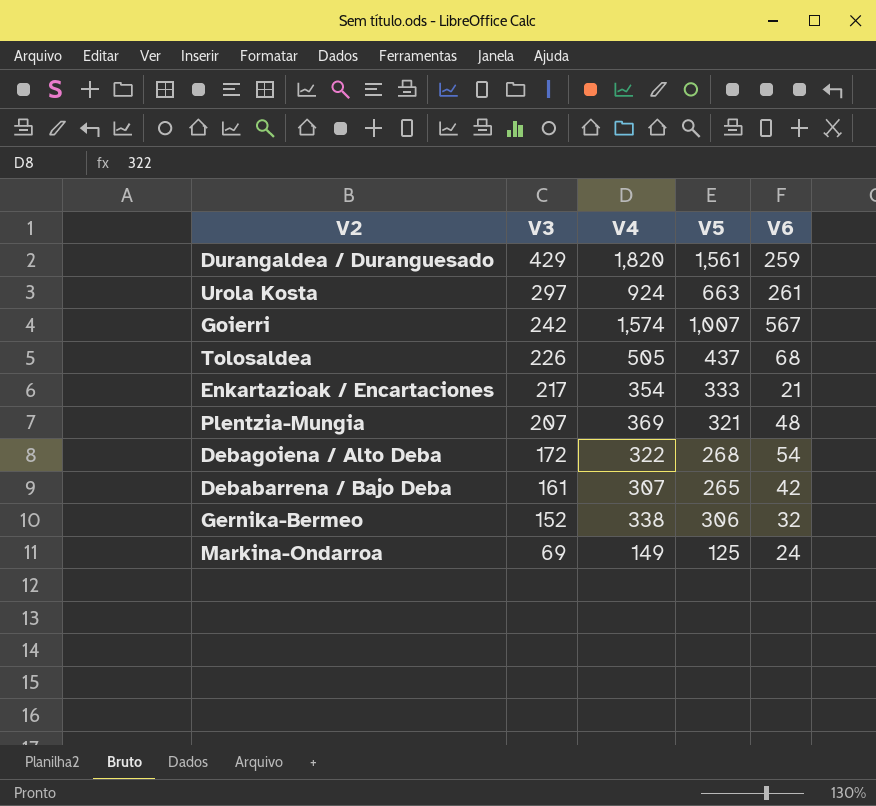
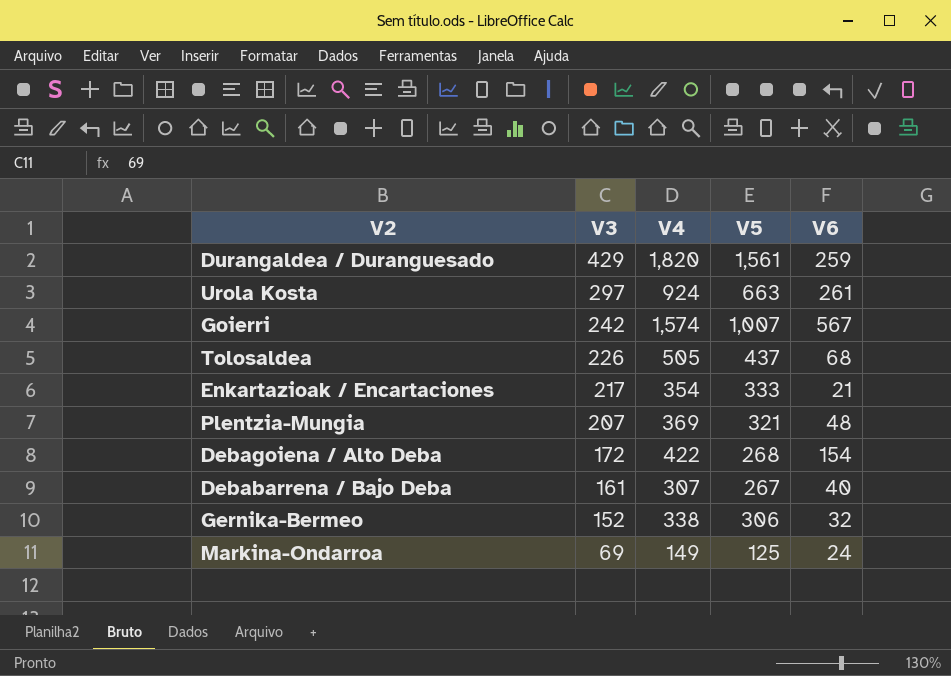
Debagoiena / Alto Deba | V4: 322 -> 422
Debagoiena / Alto Deba | V6: 54 -> 154
Debabarrena / Bajo Deba | V5: 265 -> 267
Debabarrena / Bajo Deba | V6: 42 -> 40

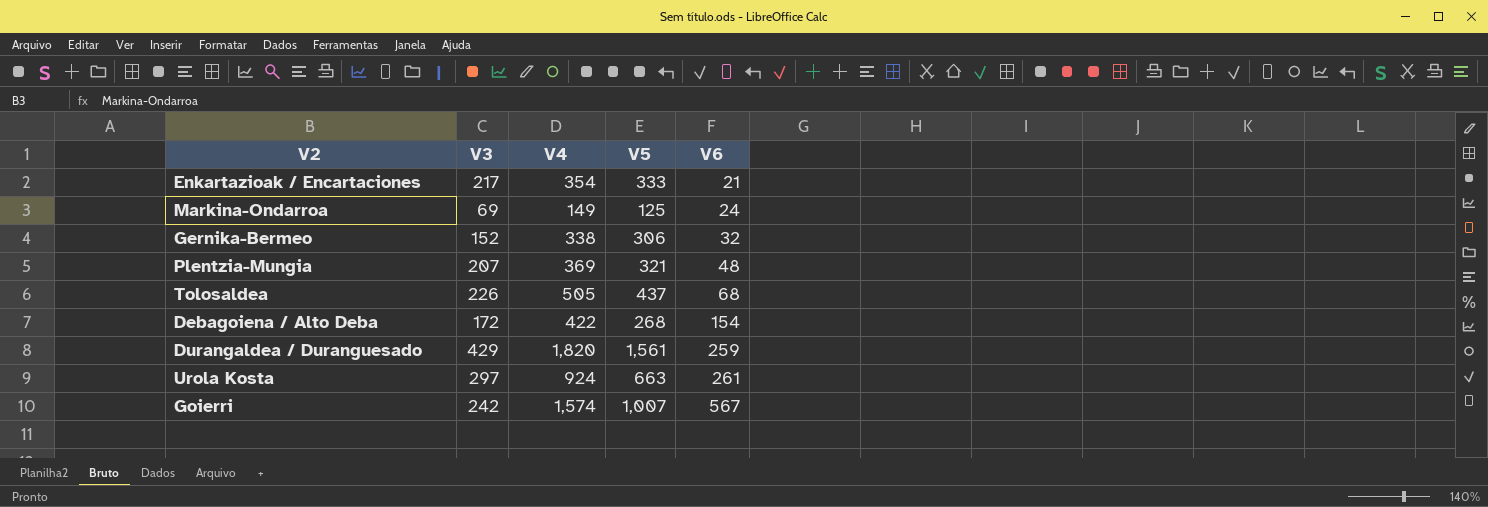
row order: V3 descending -> V6 ascending
row Debabarrena / Bajo Deba: 161 | 307 | 267 | 40 -> none

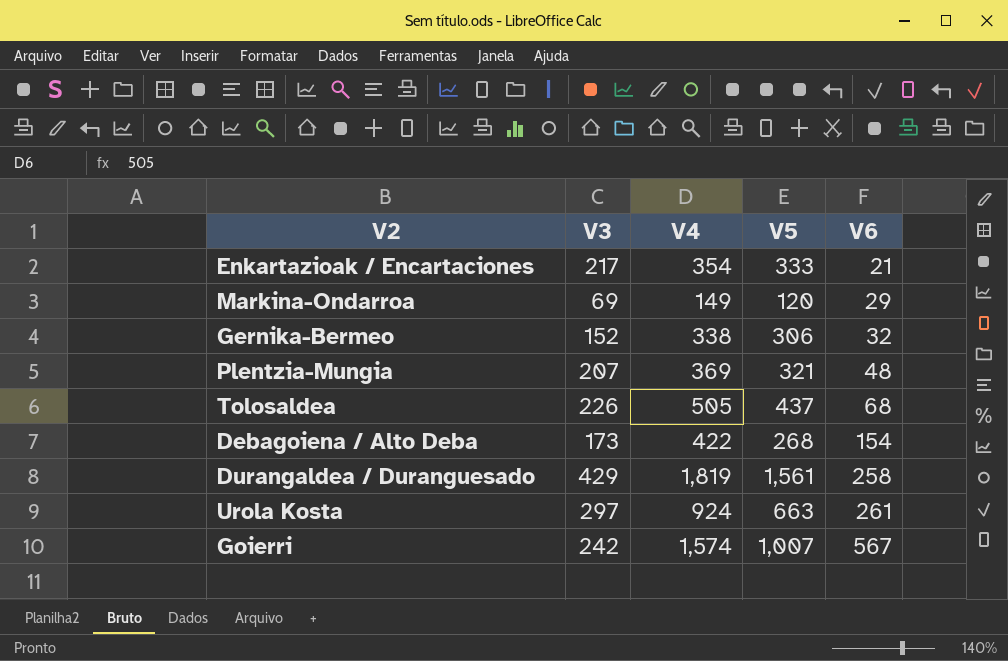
Markina-Ondarroa | V5: 125 -> 120
Markina-Ondarroa | V6: 24 -> 29
Debagoiena / Alto Deba | V3: 172 -> 173
Durangaldea / Duranguesado | V4: 1,820 -> 1,819
Durangaldea / Duranguesado | V6: 259 -> 258

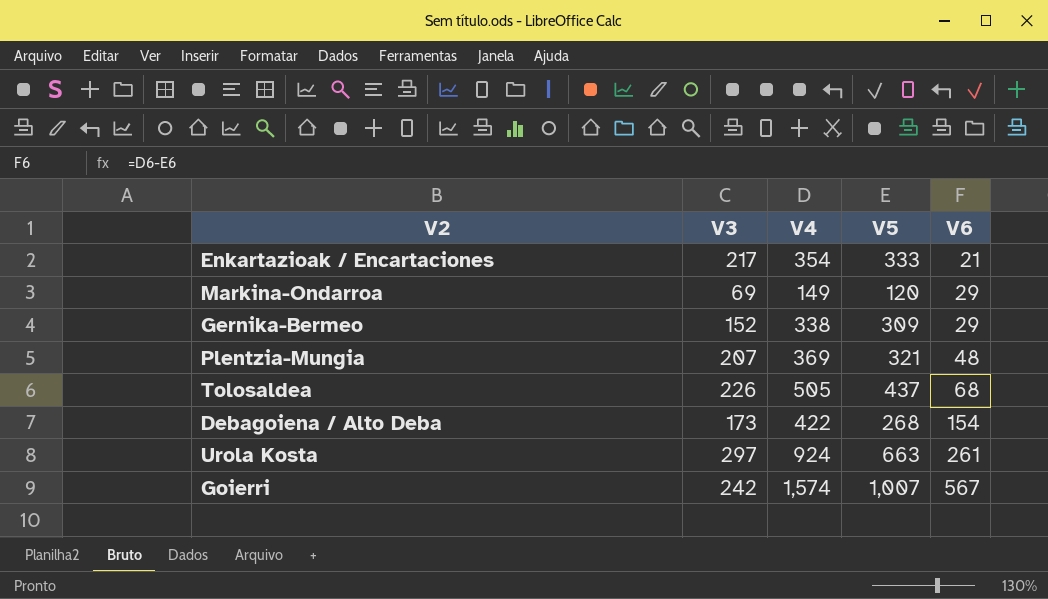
row Durangaldea / Duranguesado: 429 | 1,819 | 1,561 | 258 -> none
Gernika-Bermeo | V5: 306 -> 309
Gernika-Bermeo | V6: 32 -> 29

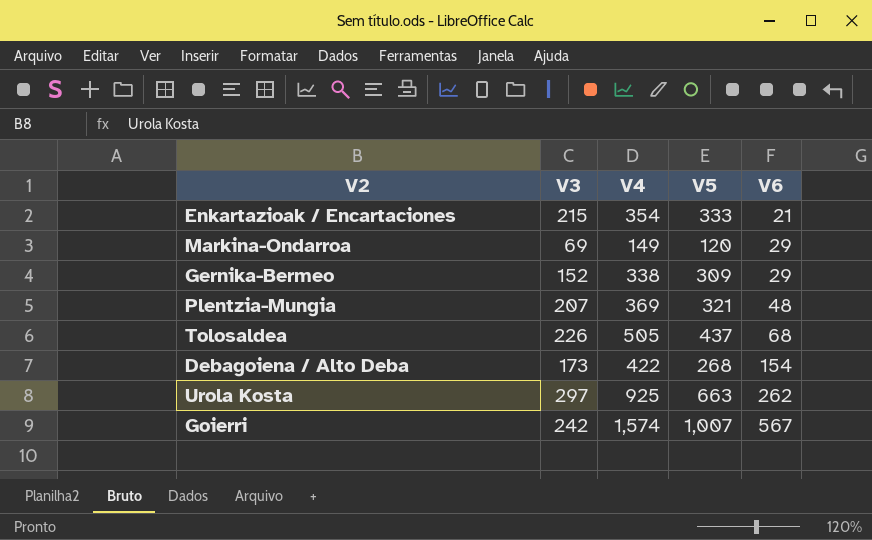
Enkartazioak / Encartaciones | V3: 217 -> 215
Urola Kosta | V4: 924 -> 925
Urola Kosta | V6: 261 -> 262

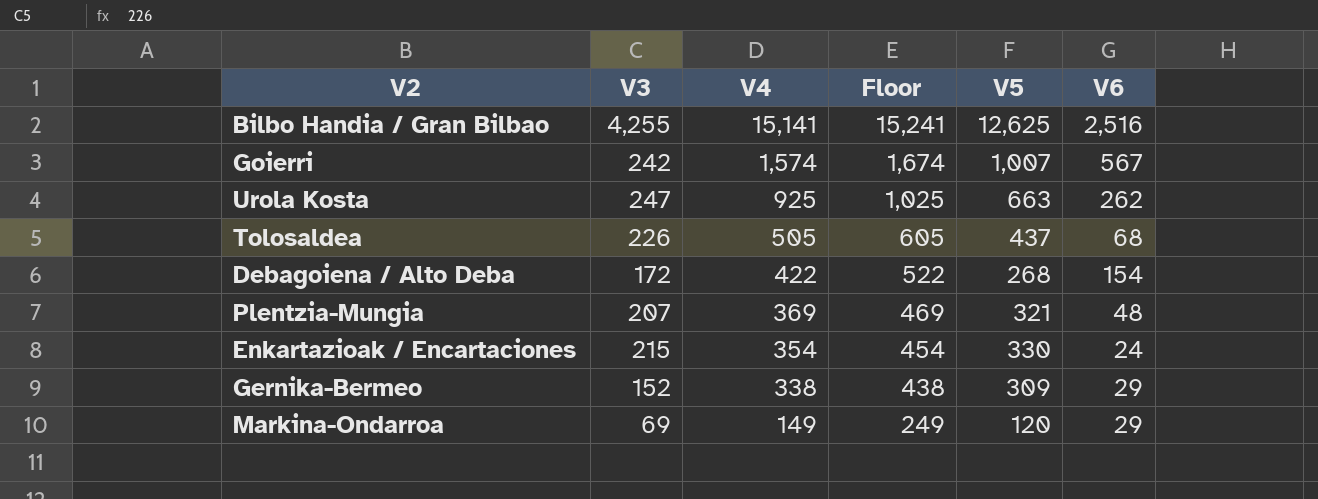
row order: V6 ascending -> V4 descending
column Floor | formula: none -> [V4] + 100
row Bilbo Handia / Gran Bilbao: none -> 4,255 | 15,141 | 15,241 | 12,625 | 2,516
Urola Kosta | V3: 297 -> 247
Debagoiena / Alto Deba | V3: 173 -> 172
Enkartazioak / Encartaciones | V5: 333 -> 330
Enkartazioak / Encartaciones | V6: 21 -> 24

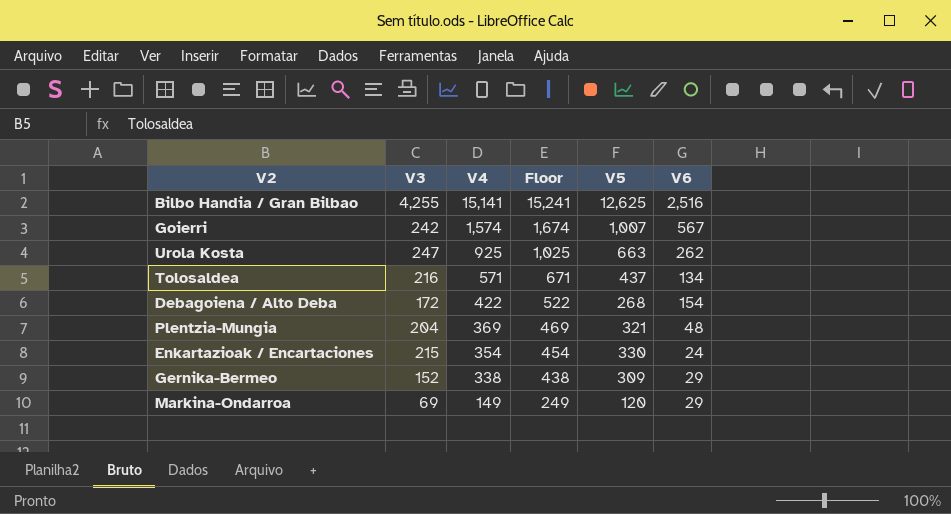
Tolosaldea | V3: 226 -> 216
Tolosaldea | V4: 505 -> 571
Tolosaldea | Floor: 605 -> 671
Tolosaldea | V6: 68 -> 134
Plentzia-Mungia | V3: 207 -> 204

